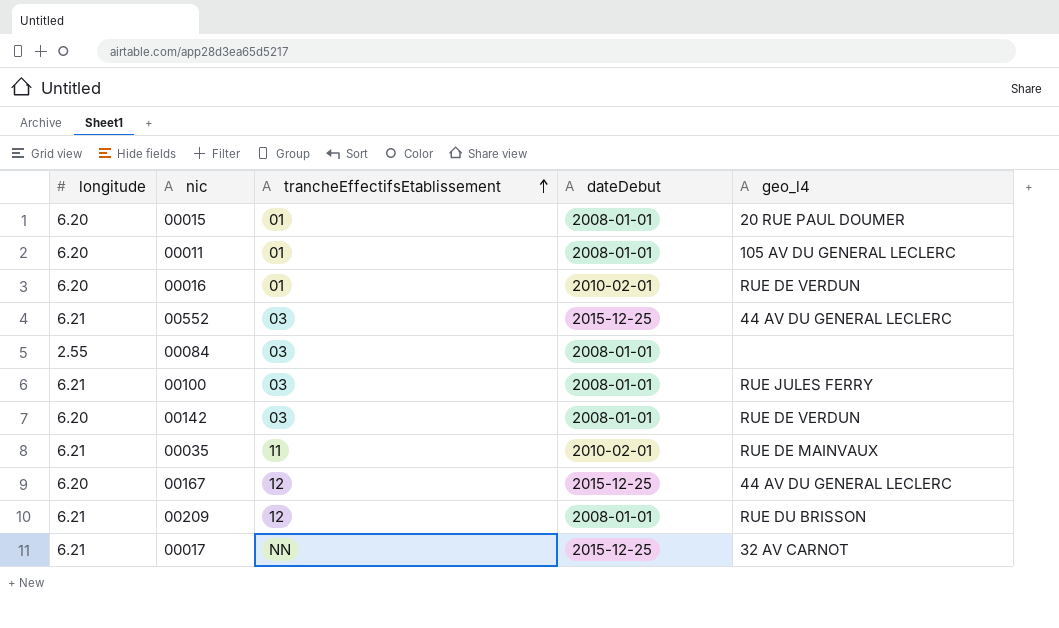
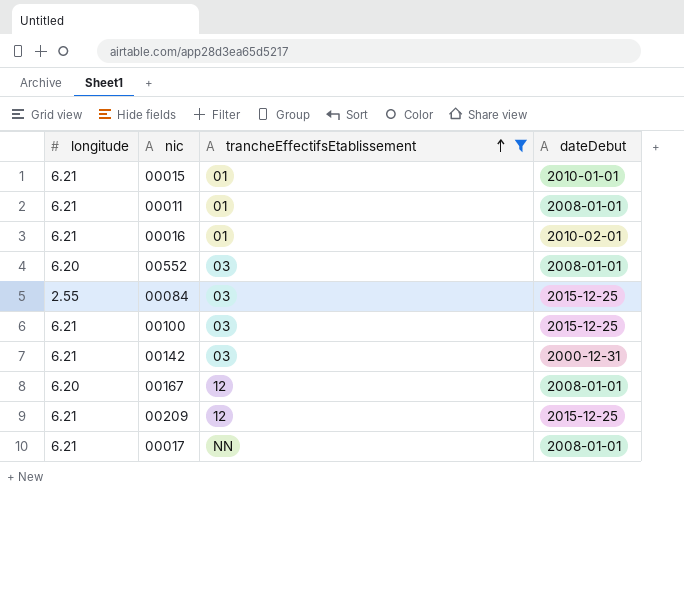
filter: none -> trancheEffectifsEtablissement != 11
column geo_l4 | position: 5 -> none
00015 | longitude: 6.20 -> 6.21
00015 | dateDebut: 2008-01-01 -> 2010-01-01
00011 | longitude: 6.20 -> 6.21
00016 | longitude: 6.20 -> 6.21
00552 | longitude: 6.21 -> 6.20
00552 | dateDebut: 2015-12-25 -> 2008-01-01
00084 | dateDebut: 2008-01-01 -> 2015-12-25
00100 | dateDebut: 2008-01-01 -> 2015-12-25
00142 | longitude: 6.20 -> 6.21
00142 | dateDebut: 2008-01-01 -> 2000-12-31
00167 | dateDebut: 2015-12-25 -> 2008-01-01
00209 | dateDebut: 2008-01-01 -> 2015-12-25
00017 | dateDebut: 2015-12-25 -> 2008-01-01

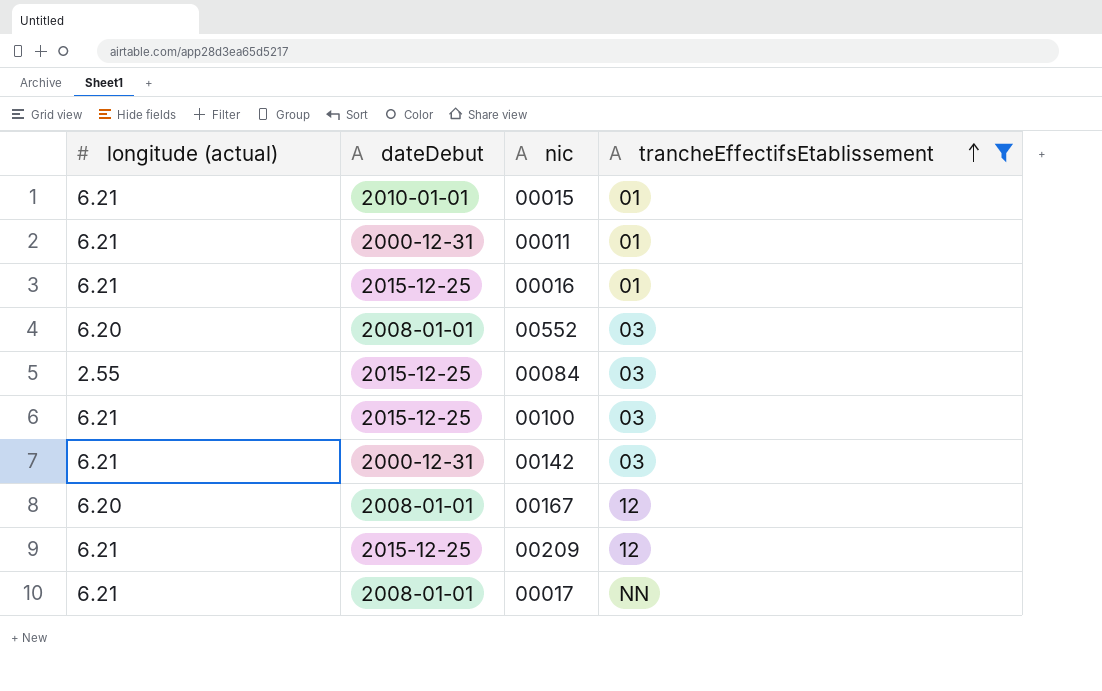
column name: longitude -> longitude (actual)
column dateDebut | position: 4 -> 2
00011 | dateDebut: 2008-01-01 -> 2000-12-31
00016 | dateDebut: 2010-02-01 -> 2015-12-25

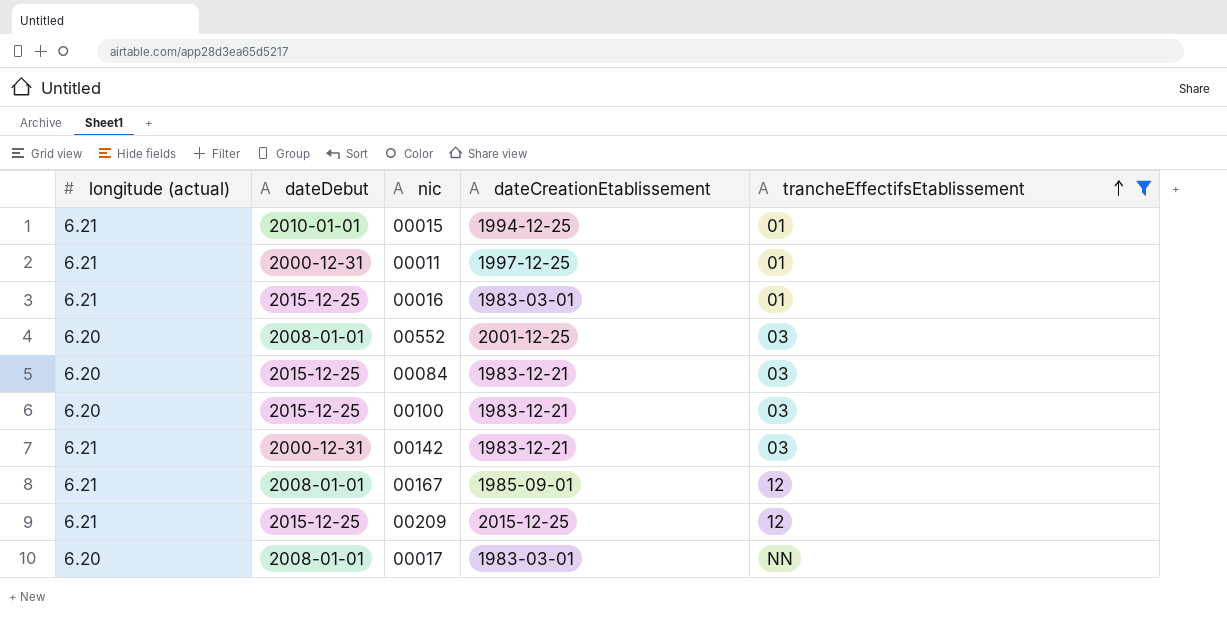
column dateCreationEtablissement | position: none -> 4
00084 | longitude (actual): 2.55 -> 6.20
00100 | longitude (actual): 6.21 -> 6.20
00167 | longitude (actual): 6.20 -> 6.21
00017 | longitude (actual): 6.21 -> 6.20

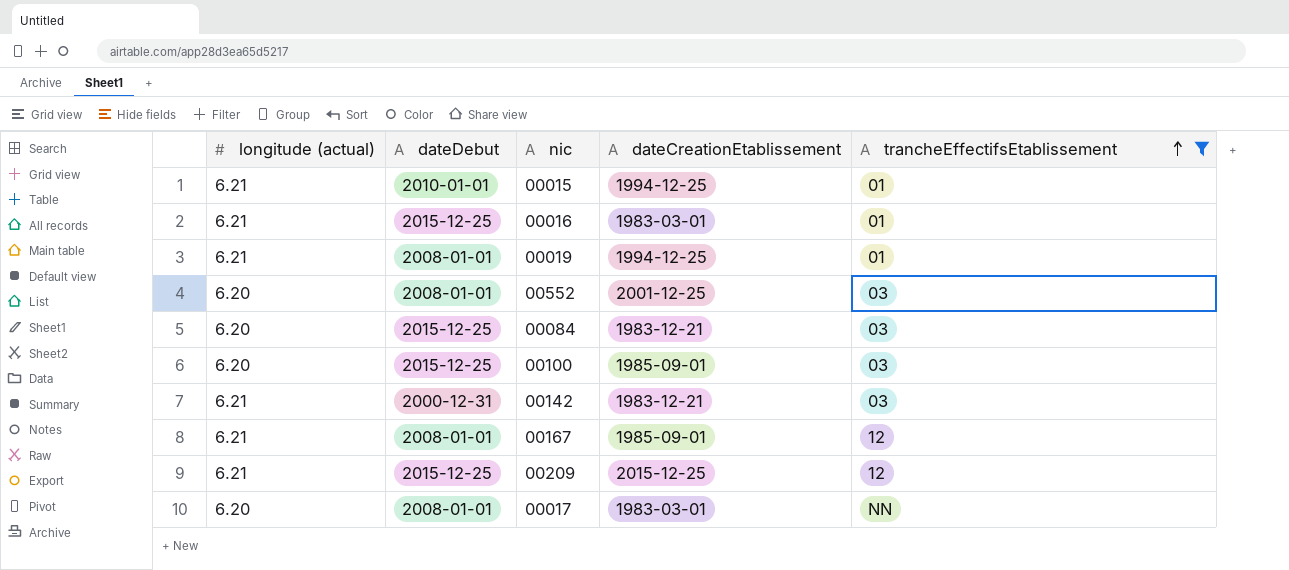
row 00011: 6.21 | 2000-12-31 | 1997-12-25 | 01 -> none
row 00019: none -> 6.21 | 2008-01-01 | 1994-12-25 | 01
00100 | dateCreationEtablissement: 1983-12-21 -> 1985-09-01

